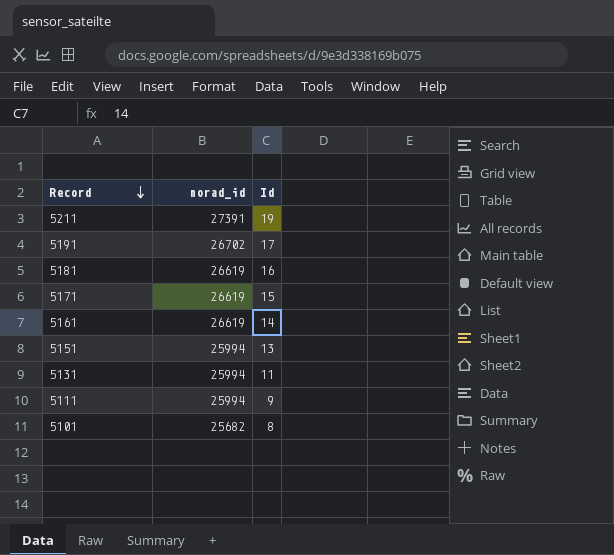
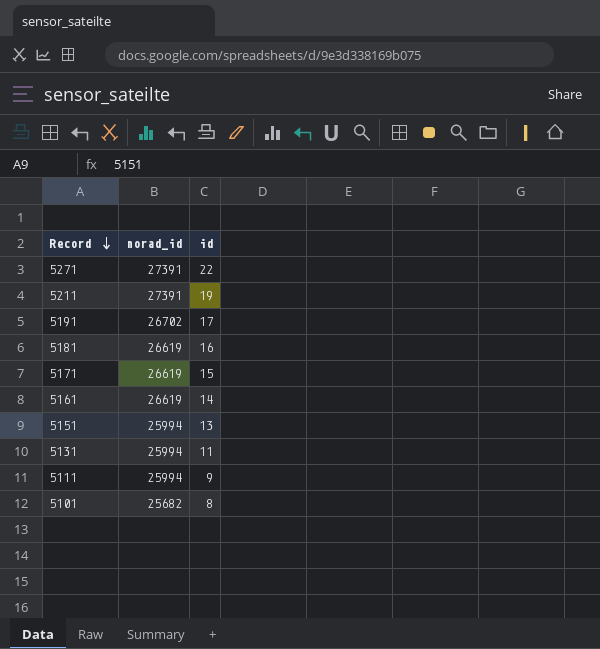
column name: Id -> id
row 5271: none -> 27391 | 22

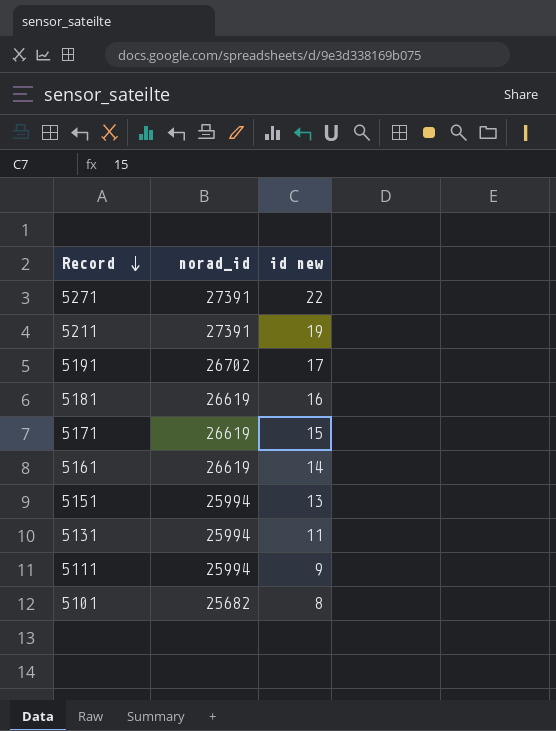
column name: id -> id new

